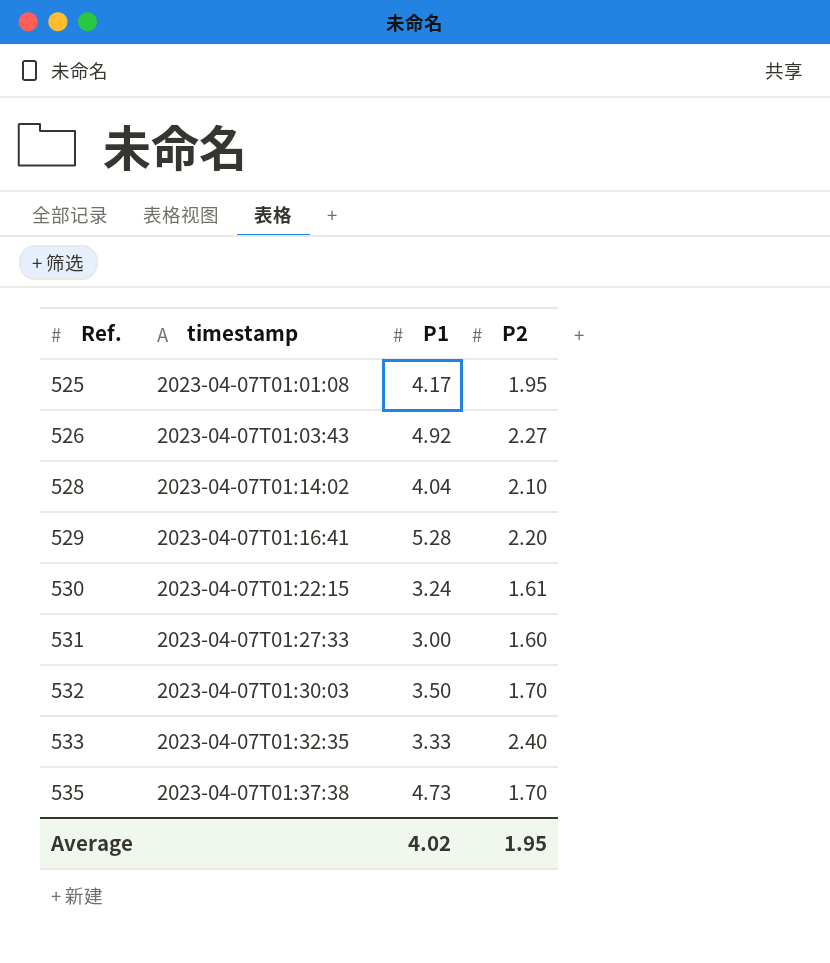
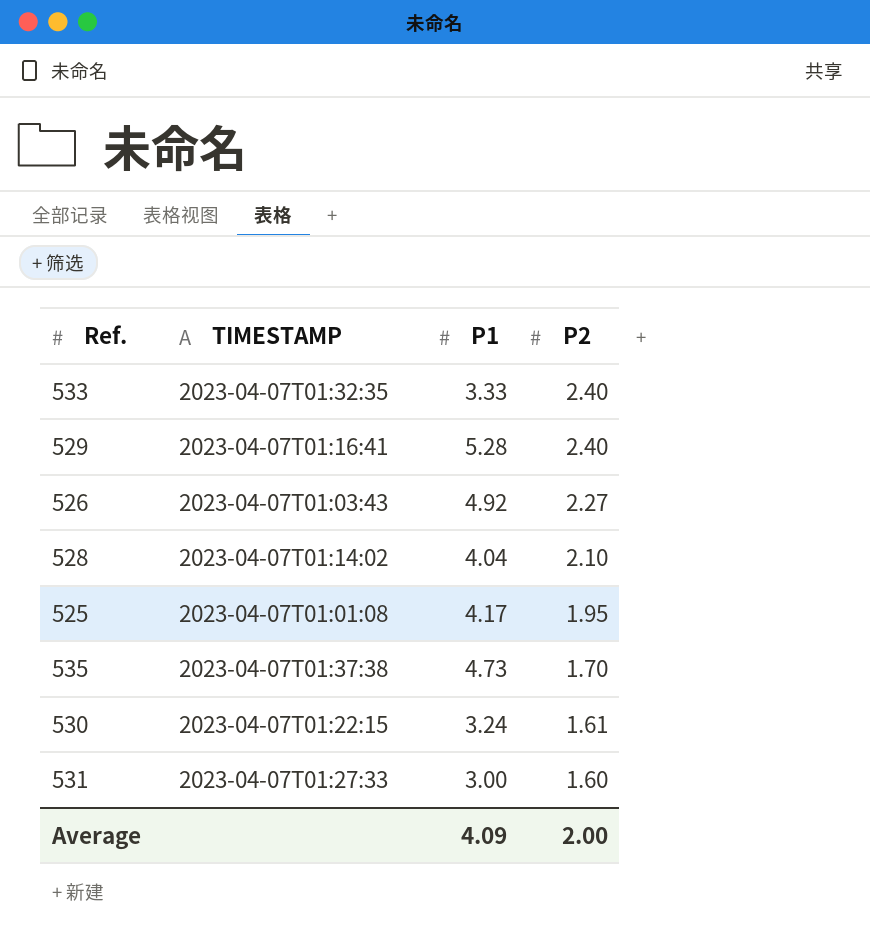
row order: Ref. ascending -> P2 descending
column name: timestamp -> TIMESTAMP
row 532: 2023-04-07T01:30:03 | 3.50 | 1.70 -> none
529 | P2: 2.20 -> 2.40
Average | P1: 4.02 -> 4.09
Average | P2: 1.95 -> 2.00

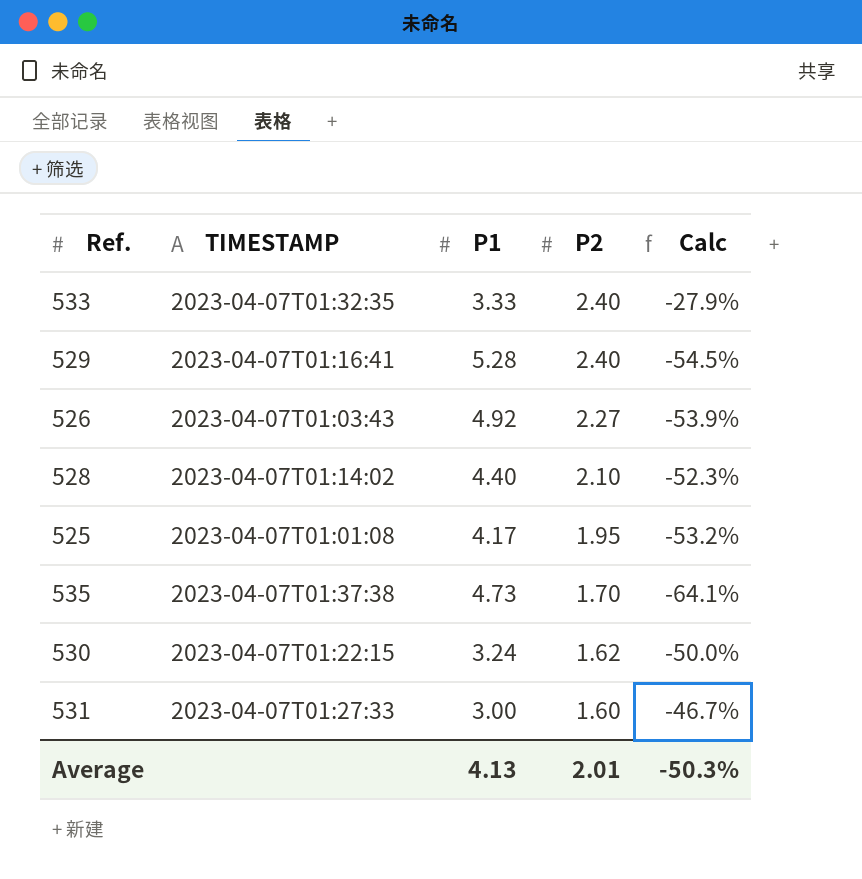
column Calc | formula: none -> ([P2] - [P1]) / [P1]
528 | P1: 4.04 -> 4.40
530 | P2: 1.61 -> 1.62
Average | P1: 4.09 -> 4.13
Average | P2: 2.00 -> 2.01

